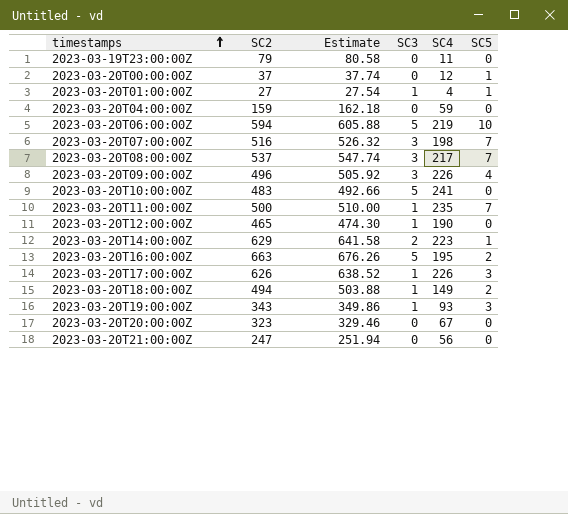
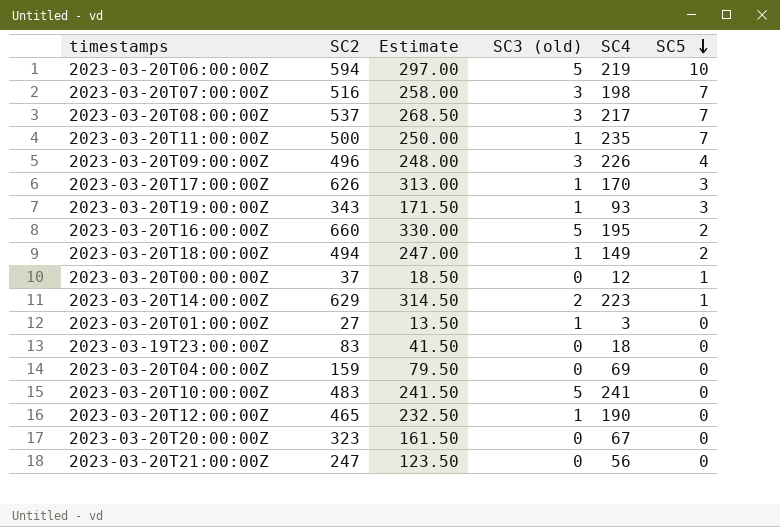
row order: timestamps ascending -> SC5 descending
column Estimate | formula: [SC2] * 1.02 -> [SC2] * 0.5
column name: SC3 -> SC3 (old)
2023-03-20T17:00:00Z | SC4: 226 -> 170
2023-03-20T16:00:00Z | SC2: 663 -> 660
2023-03-20T01:00:00Z | SC4: 4 -> 3
2023-03-20T01:00:00Z | SC5: 1 -> 0
2023-03-19T23:00:00Z | SC2: 79 -> 83
2023-03-19T23:00:00Z | SC4: 11 -> 18
2023-03-20T04:00:00Z | SC4: 59 -> 69

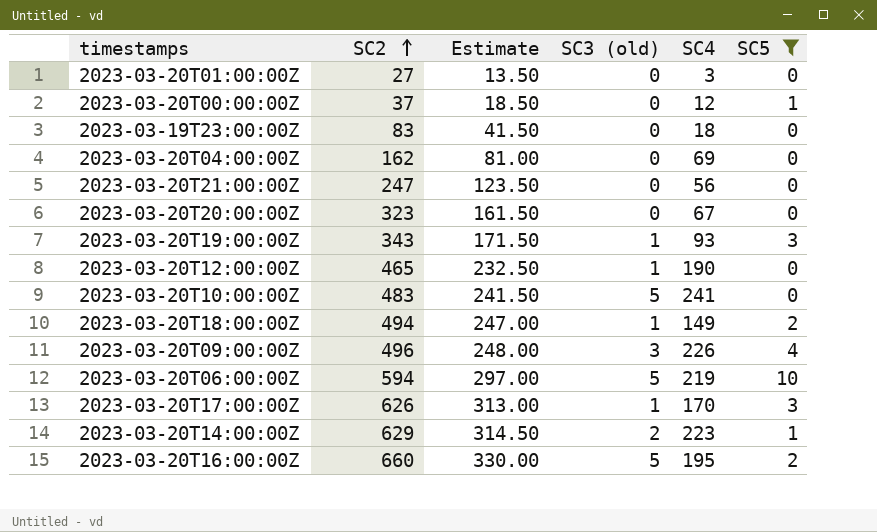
filter: none -> SC5 != 7
row order: SC5 descending -> SC2 ascending
2023-03-20T01:00:00Z | SC3 (old): 1 -> 0
2023-03-20T04:00:00Z | SC2: 159 -> 162
2023-03-20T04:00:00Z | Estimate: 79.50 -> 81.00

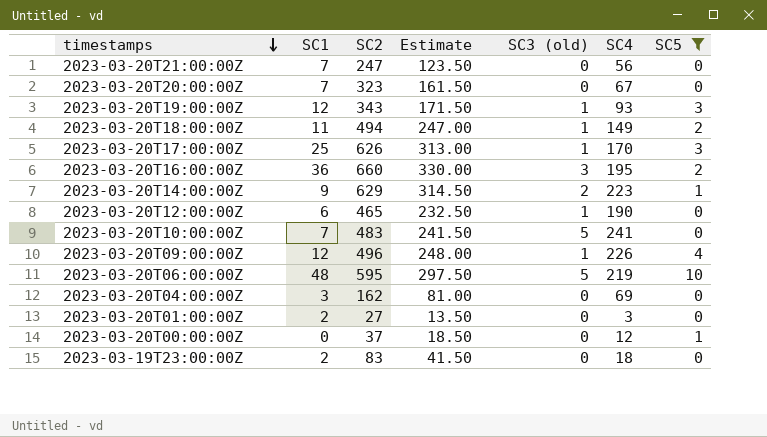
row order: SC2 ascending -> timestamps descending
column SC1 | position: none -> 2
2023-03-20T16:00:00Z | SC3 (old): 5 -> 3
2023-03-20T09:00:00Z | SC3 (old): 3 -> 1
2023-03-20T06:00:00Z | SC2: 594 -> 595
2023-03-20T06:00:00Z | Estimate: 297.00 -> 297.50

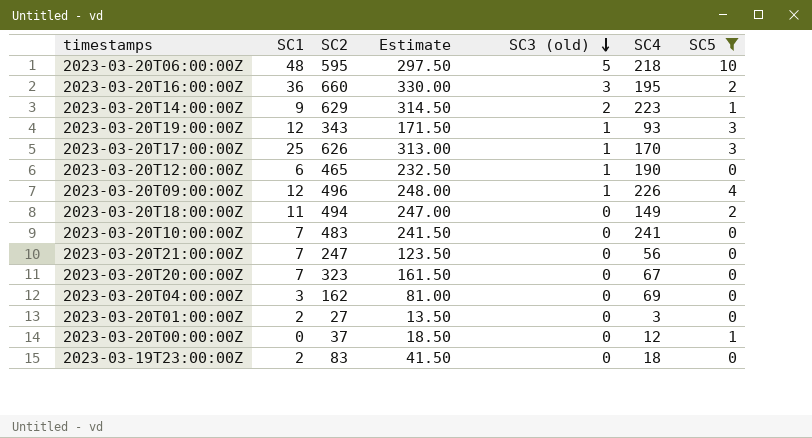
row order: timestamps descending -> SC3 (old) descending
2023-03-20T06:00:00Z | SC4: 219 -> 218
2023-03-20T18:00:00Z | SC3 (old): 1 -> 0
2023-03-20T10:00:00Z | SC3 (old): 5 -> 0

